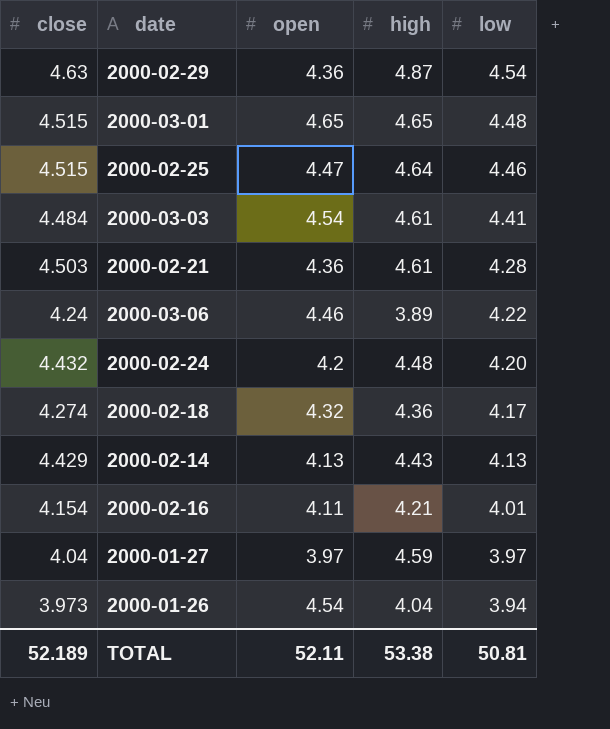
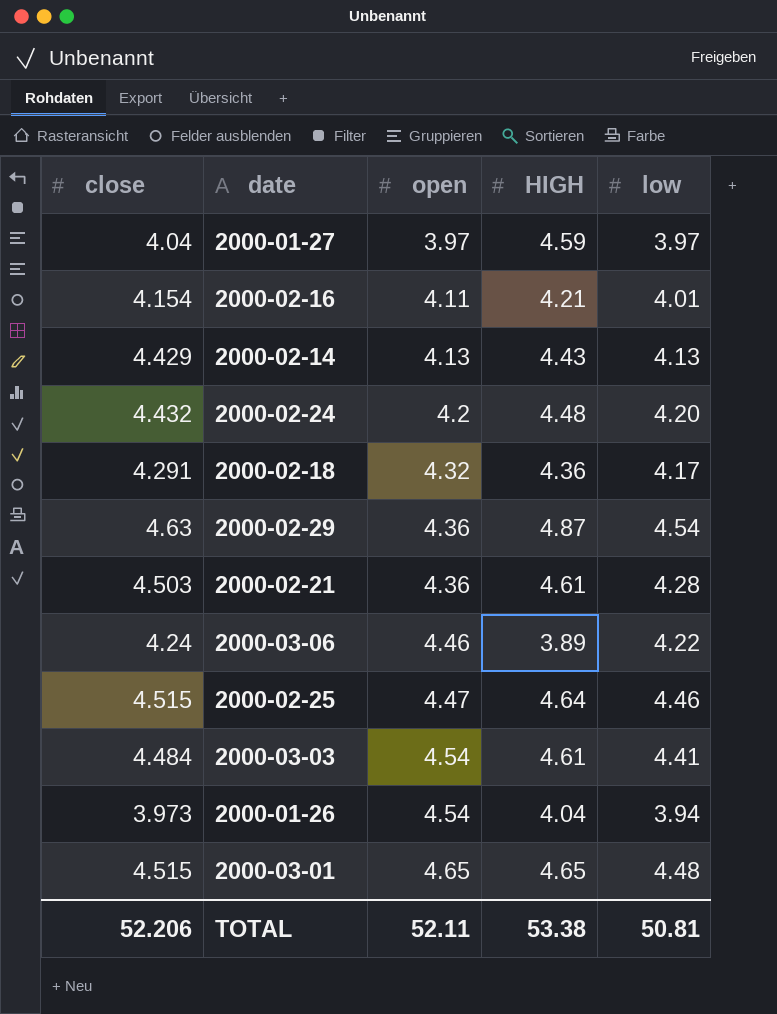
row order: low descending -> open ascending
column name: high -> HIGH
2000-02-18 | close: 4.274 -> 4.291
TOTAL | close: 52.189 -> 52.206

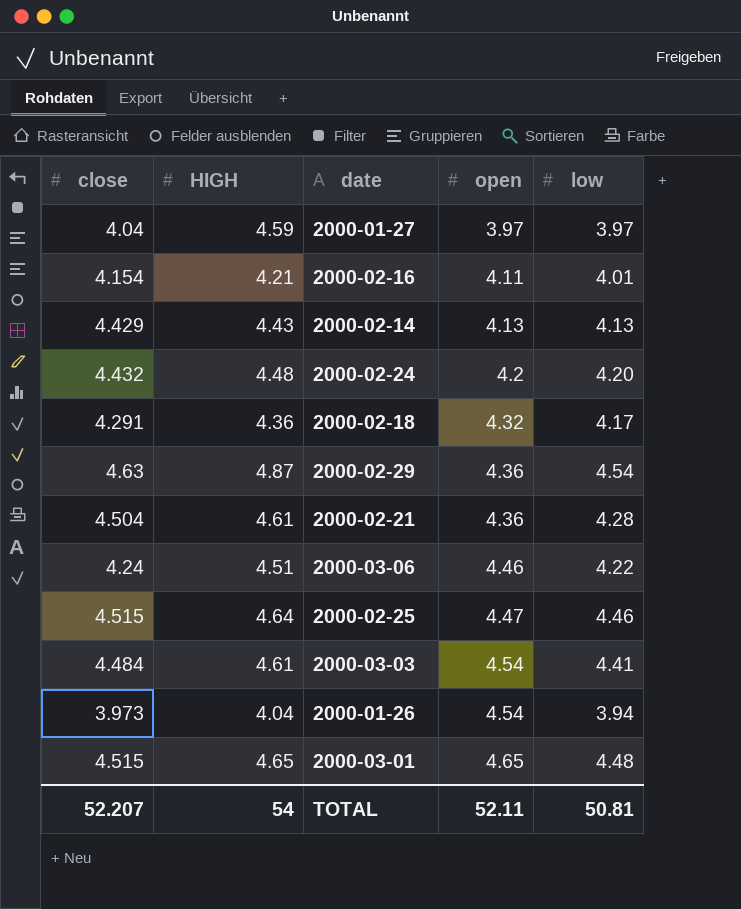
column HIGH | position: 4 -> 2
2000-02-21 | close: 4.503 -> 4.504
2000-03-06 | HIGH: 3.89 -> 4.51
TOTAL | close: 52.206 -> 52.207
TOTAL | HIGH: 53.38 -> 54

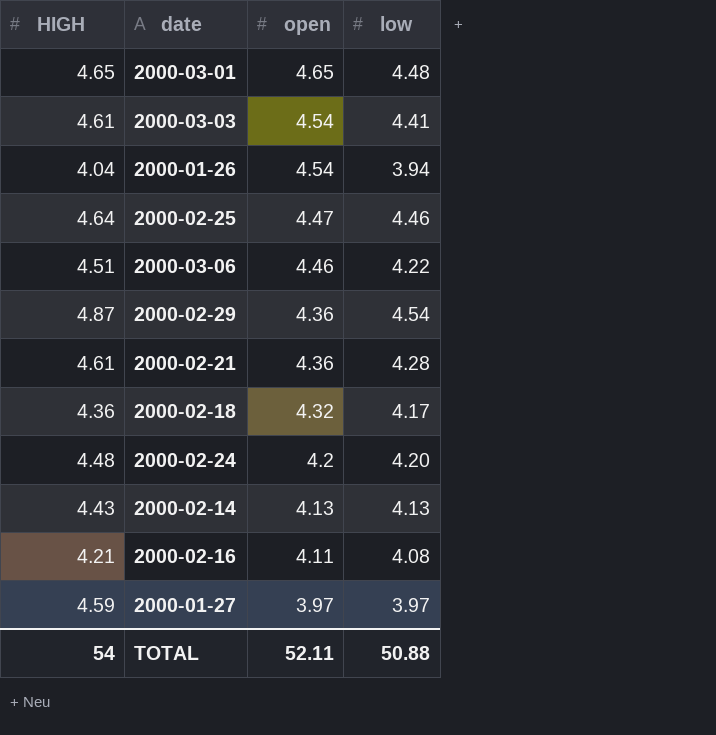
row order: open ascending -> open descending
column close | position: 1 -> none
2000-02-16 | low: 4.01 -> 4.08
TOTAL | low: 50.81 -> 50.88

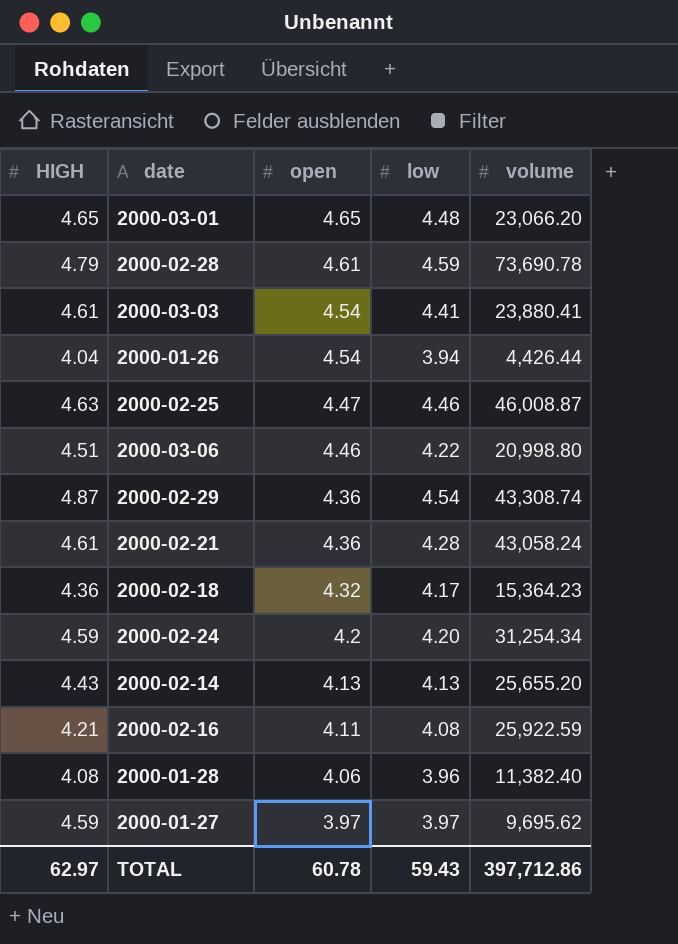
column volume | position: none -> 5
row 2000-02-28: none -> 4.79 | 4.61 | 4.59 | 73,690.78
2000-02-25 | HIGH: 4.64 -> 4.63
2000-02-24 | HIGH: 4.48 -> 4.59
row 2000-01-28: none -> 4.08 | 4.06 | 3.96 | 11,382.40
TOTAL | HIGH: 54 -> 62.97
TOTAL | open: 52.11 -> 60.78
TOTAL | low: 50.88 -> 59.43

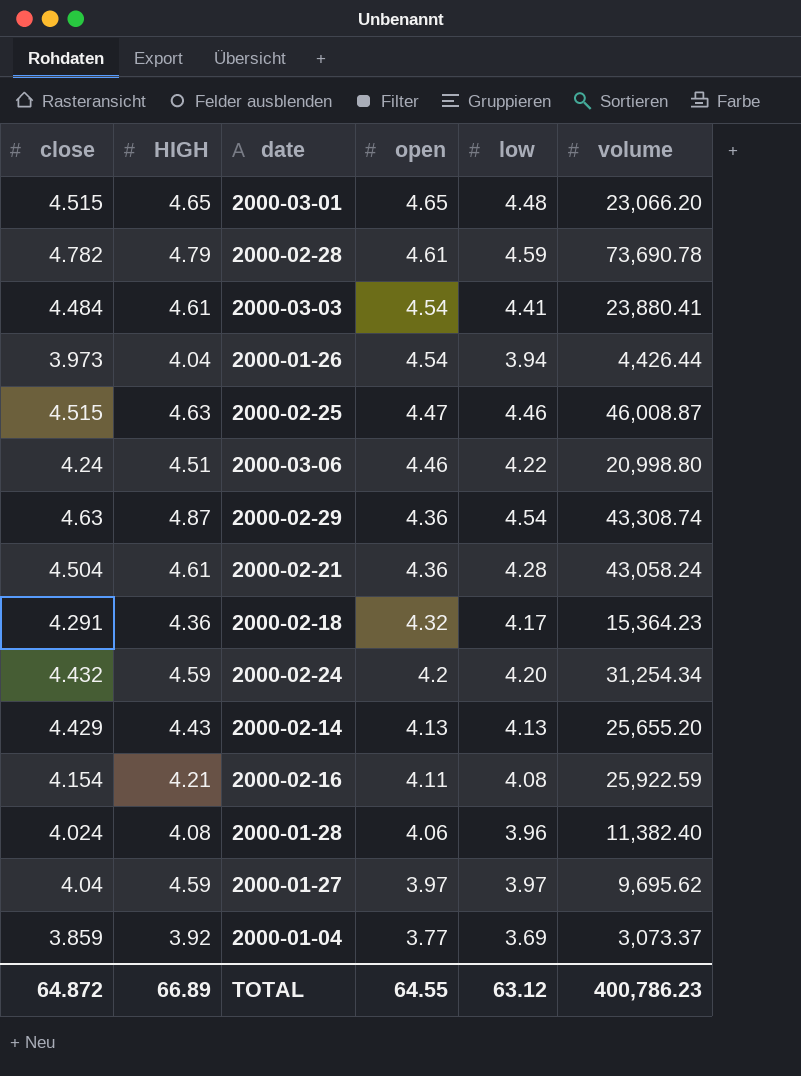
column close | position: none -> 1
row 2000-01-04: none -> 3.859 | 3.92 | 3.77 | 3.69 | 3,073.37
TOTAL | HIGH: 62.97 -> 66.89
TOTAL | open: 60.78 -> 64.55
TOTAL | low: 59.43 -> 63.12
TOTAL | volume: 397,712.86 -> 400,786.23

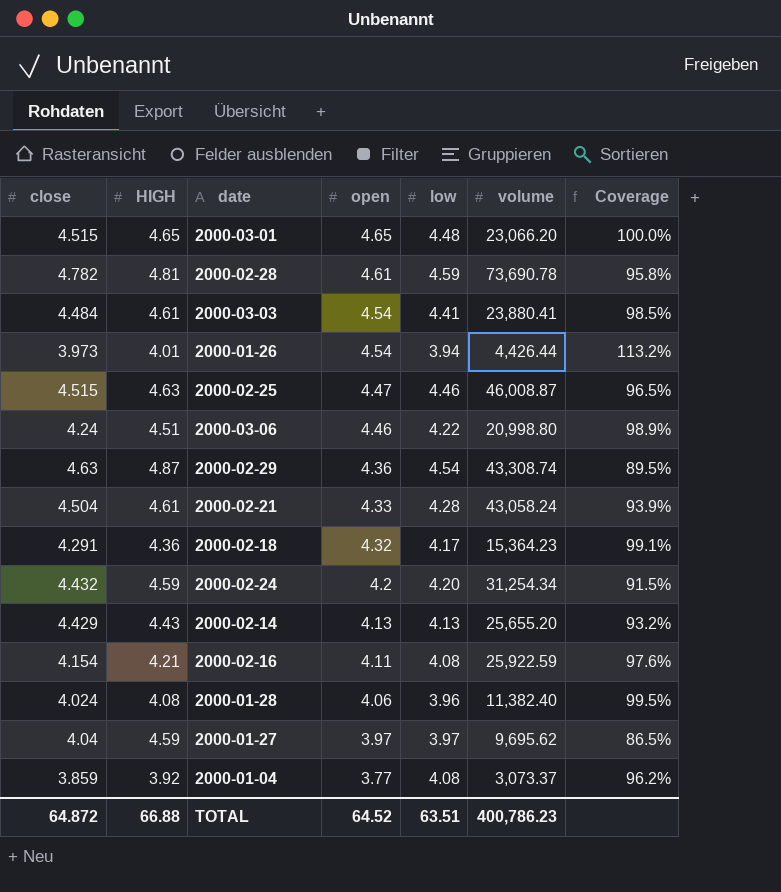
column Coverage | formula: none -> [open] / [HIGH]
2000-02-28 | HIGH: 4.79 -> 4.81
2000-01-26 | HIGH: 4.04 -> 4.01
2000-02-21 | open: 4.36 -> 4.33
2000-01-04 | low: 3.69 -> 4.08
TOTAL | HIGH: 66.89 -> 66.88
TOTAL | open: 64.55 -> 64.52
TOTAL | low: 63.12 -> 63.51

